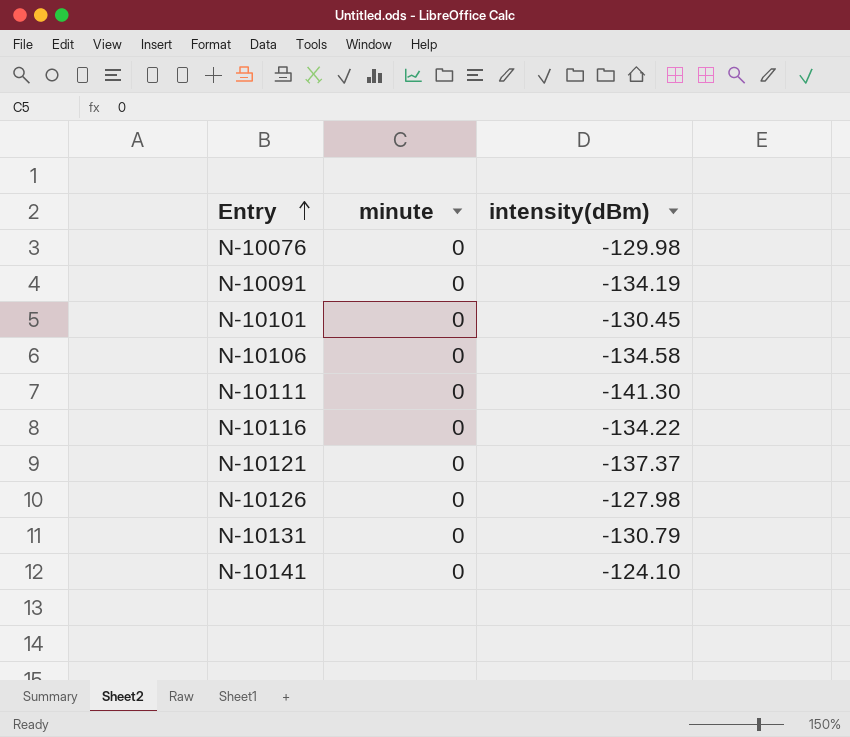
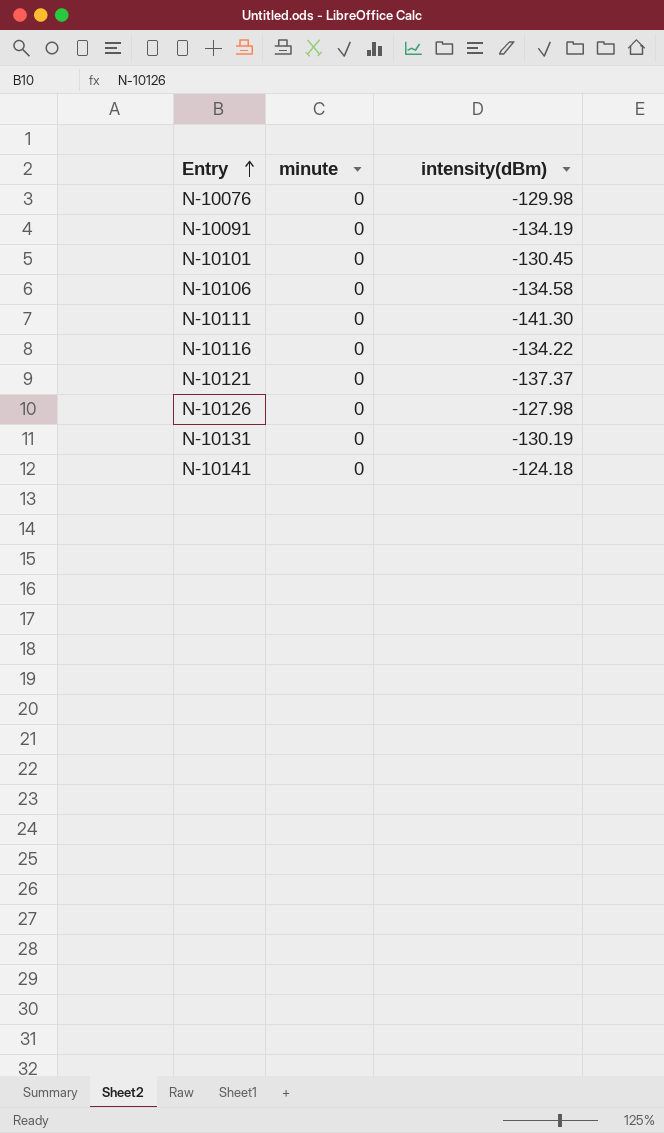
N-10131 | intensity(dBm): -130.79 -> -130.19
N-10141 | intensity(dBm): -124.10 -> -124.18

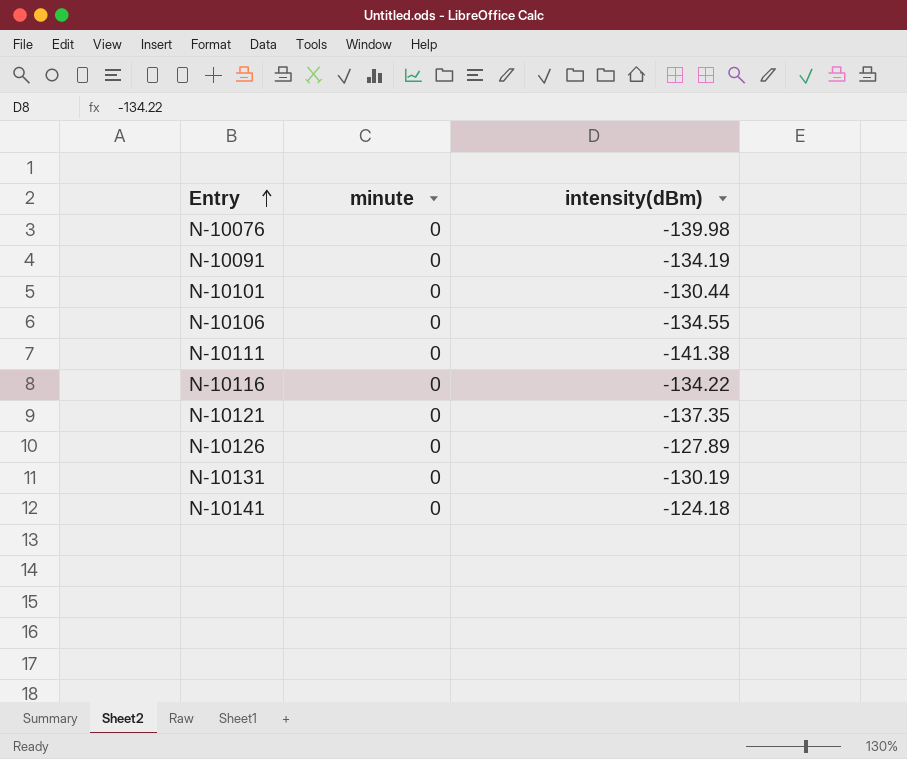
N-10076 | intensity(dBm): -129.98 -> -139.98
N-10101 | intensity(dBm): -130.45 -> -130.44
N-10106 | intensity(dBm): -134.58 -> -134.55
N-10111 | intensity(dBm): -141.30 -> -141.38
N-10121 | intensity(dBm): -137.37 -> -137.35
N-10126 | intensity(dBm): -127.98 -> -127.89

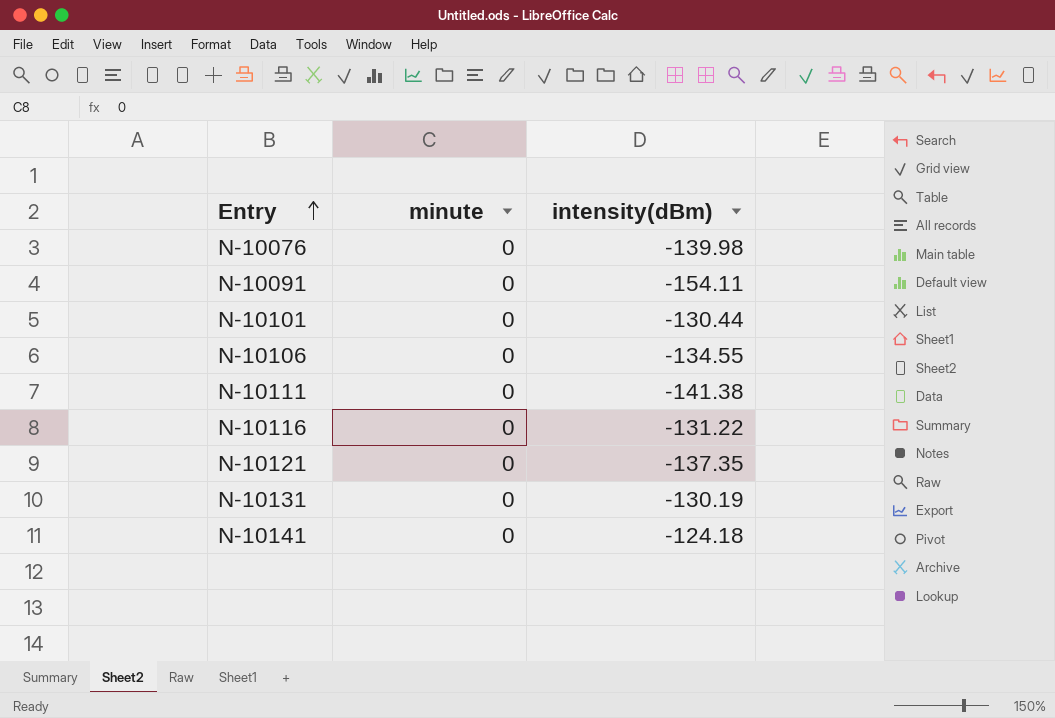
row N-10126: 0 | -127.89 -> none
N-10091 | intensity(dBm): -134.19 -> -154.11
N-10116 | intensity(dBm): -134.22 -> -131.22

